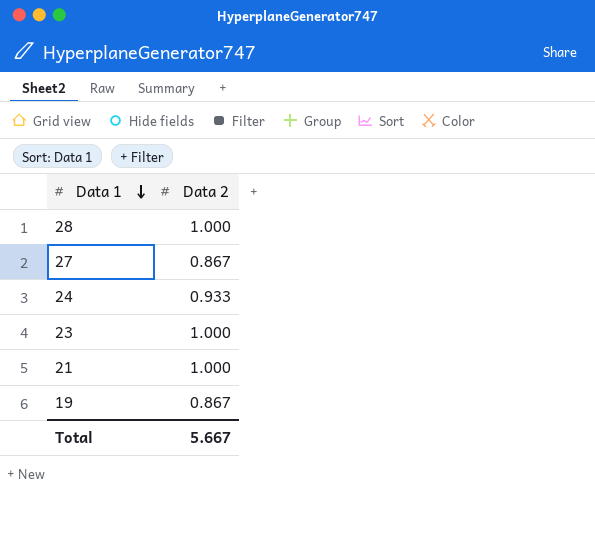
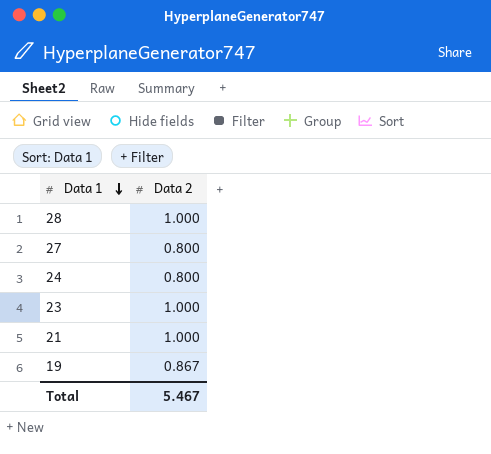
27 | Data 2: 0.867 -> 0.800
24 | Data 2: 0.933 -> 0.800
Total | Data 2: 5.667 -> 5.467

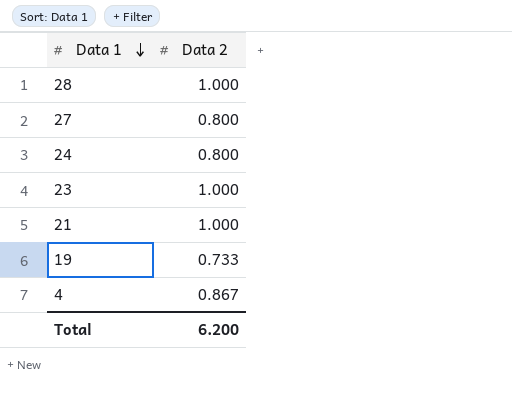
19 | Data 2: 0.867 -> 0.733
row 4: none -> 0.867
Total | Data 2: 5.467 -> 6.200

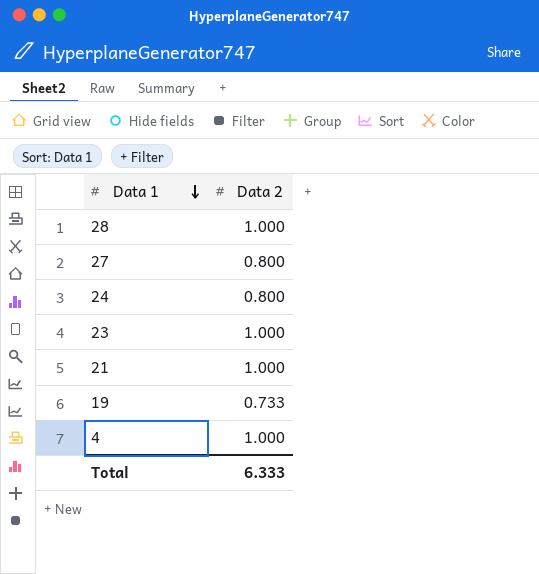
4 | Data 2: 0.867 -> 1.000
Total | Data 2: 6.200 -> 6.333

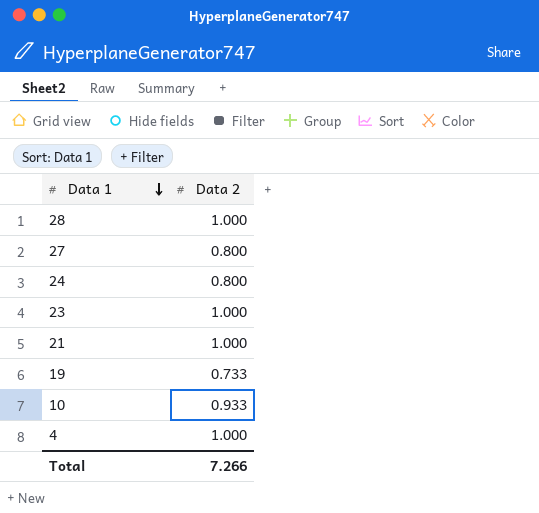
row 10: none -> 0.933
Total | Data 2: 6.333 -> 7.266

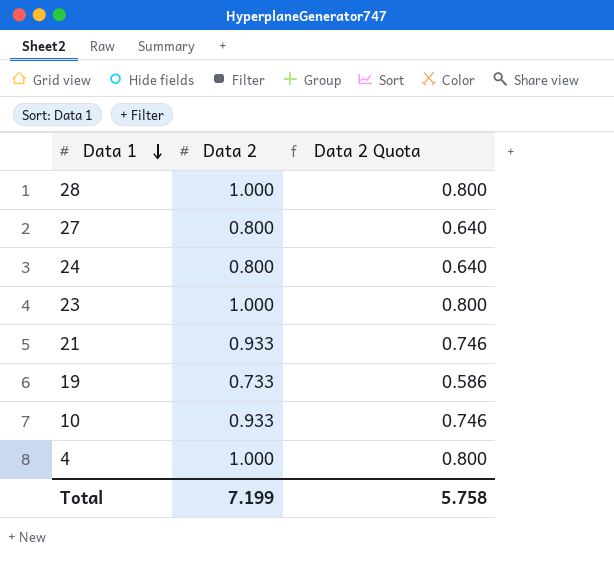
column Data 2 Quota | formula: none -> [Data 2] * 0.8
21 | Data 2: 1.000 -> 0.933
Total | Data 2: 7.266 -> 7.199

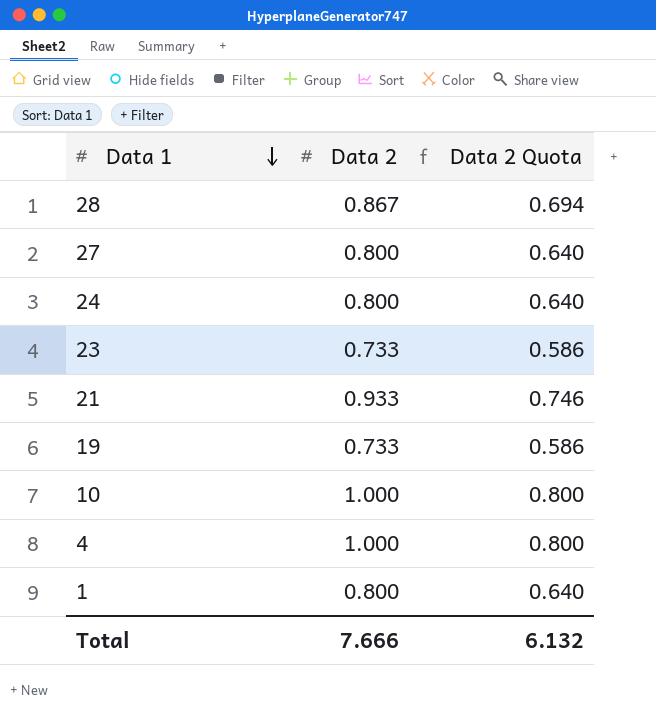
28 | Data 2: 1.000 -> 0.867
28 | Data 2 Quota: 0.800 -> 0.694
23 | Data 2: 1.000 -> 0.733
23 | Data 2 Quota: 0.800 -> 0.586
10 | Data 2: 0.933 -> 1.000
10 | Data 2 Quota: 0.746 -> 0.800
row 1: none -> 0.800 | 0.640
Total | Data 2: 7.199 -> 7.666
Total | Data 2 Quota: 5.758 -> 6.132

